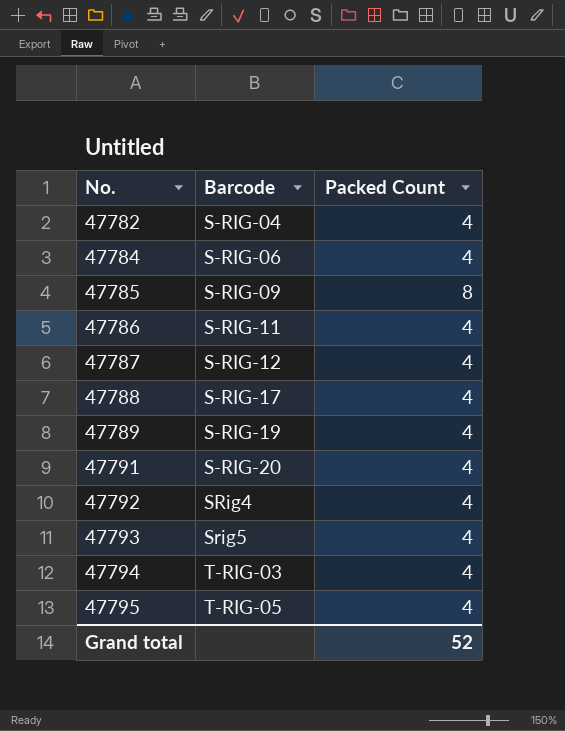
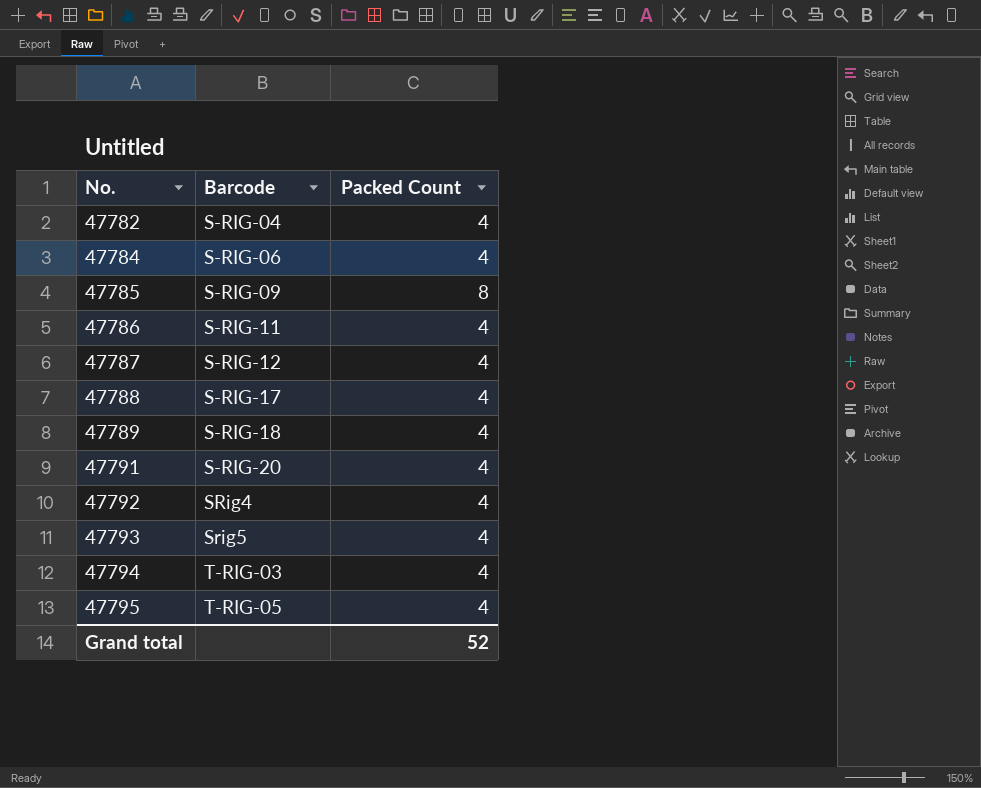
47789 | Barcode: S-RIG-19 -> S-RIG-18

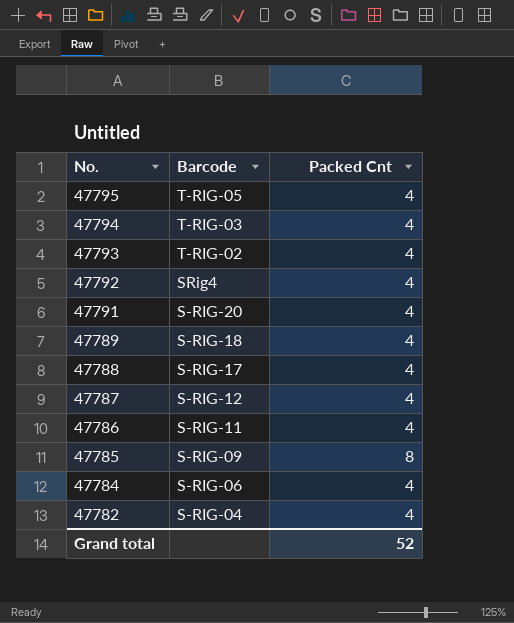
row order: No. ascending -> No. descending
column name: Packed Count -> Packed Cnt
47793 | Barcode: Srig5 -> T-RIG-02

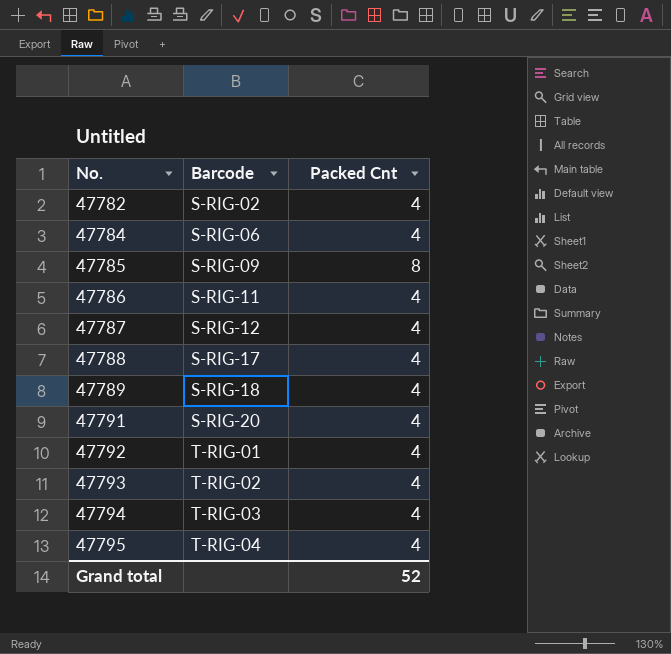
row order: No. descending -> No. ascending
47782 | Barcode: S-RIG-04 -> S-RIG-02
47792 | Barcode: SRig4 -> T-RIG-01
47795 | Barcode: T-RIG-05 -> T-RIG-04

